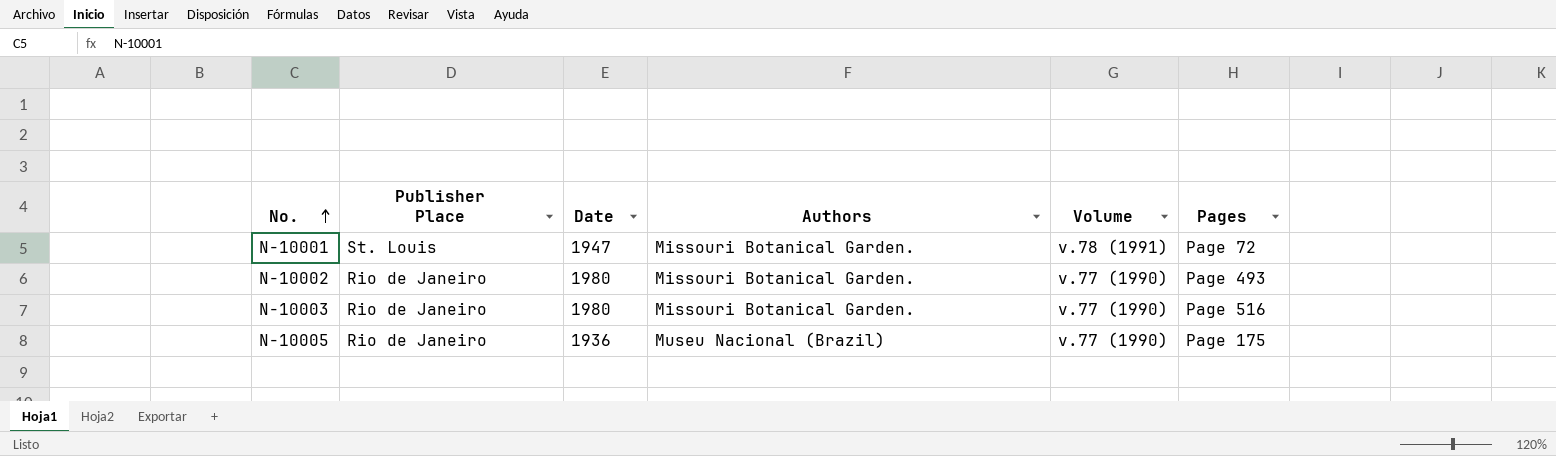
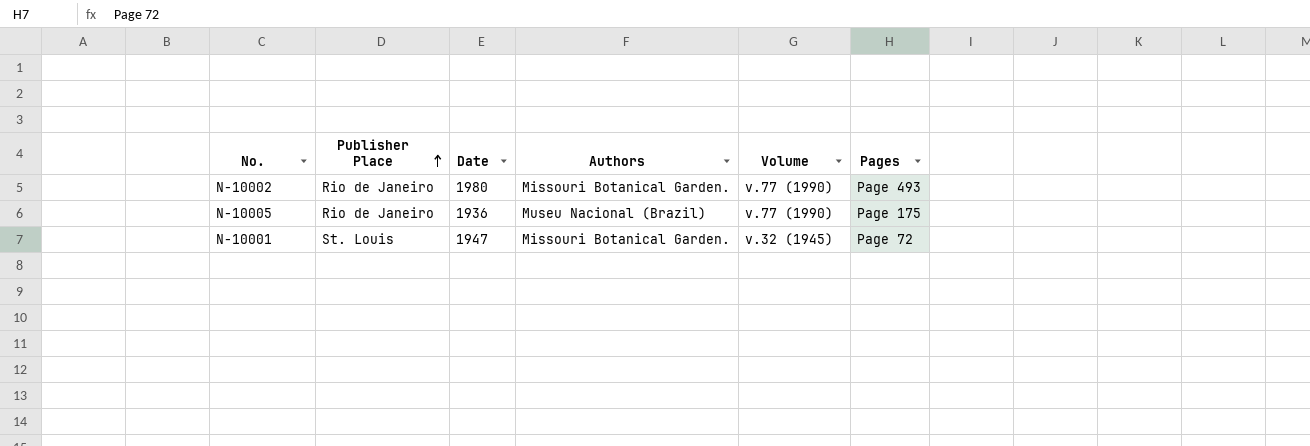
row order: No. ascending -> Publisher Place ascending
row N-10003: Rio de Janeiro | 1980 | Missouri Botanical Garden. | v.77 (1990) | Page 516 -> none
N-10001 | Volume: v.78 (1991) -> v.32 (1945)

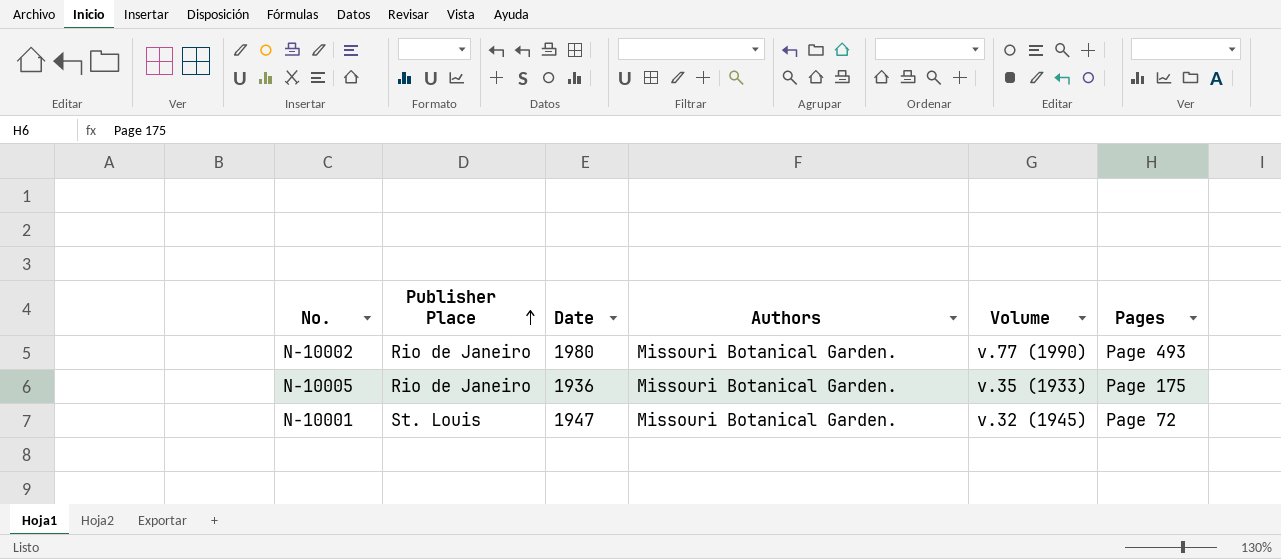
N-10005 | Authors: Museu Nacional (Brazil) -> Missouri Botanical Garden.
N-10005 | Volume: v.77 (1990) -> v.35 (1933)

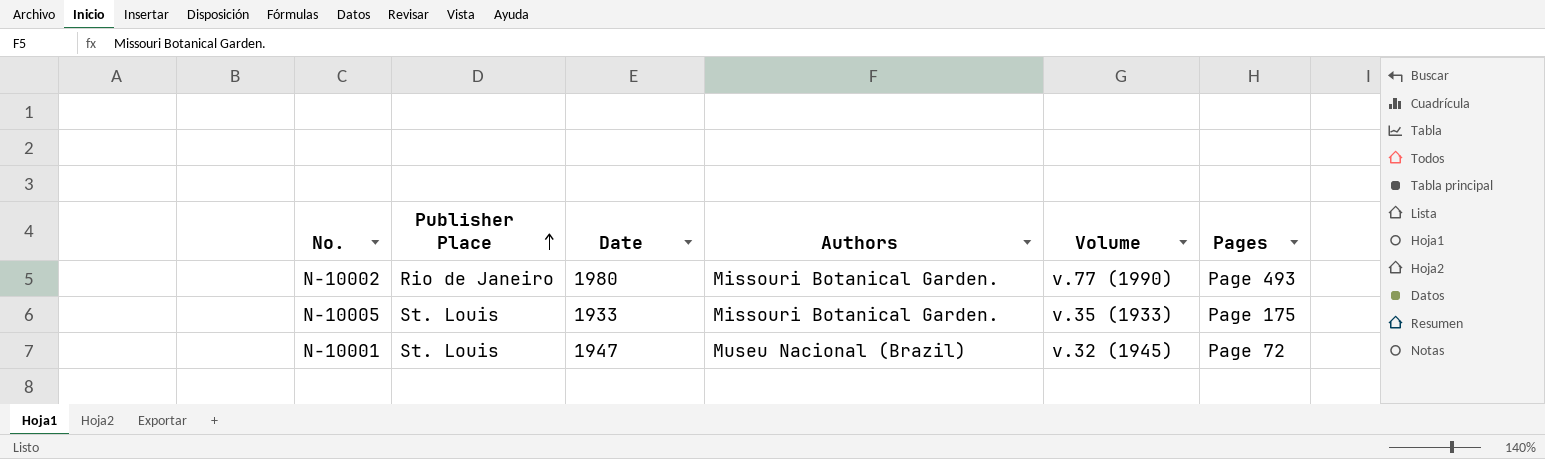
N-10005 | Publisher Place: Rio de Janeiro -> St. Louis
N-10005 | Date: 1936 -> 1933
N-10001 | Authors: Missouri Botanical Garden. -> Museu Nacional (Brazil)

